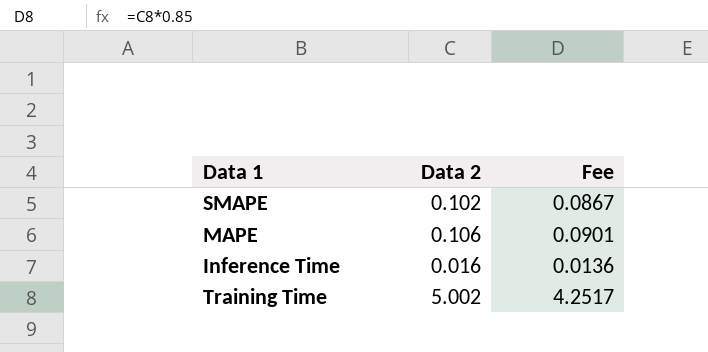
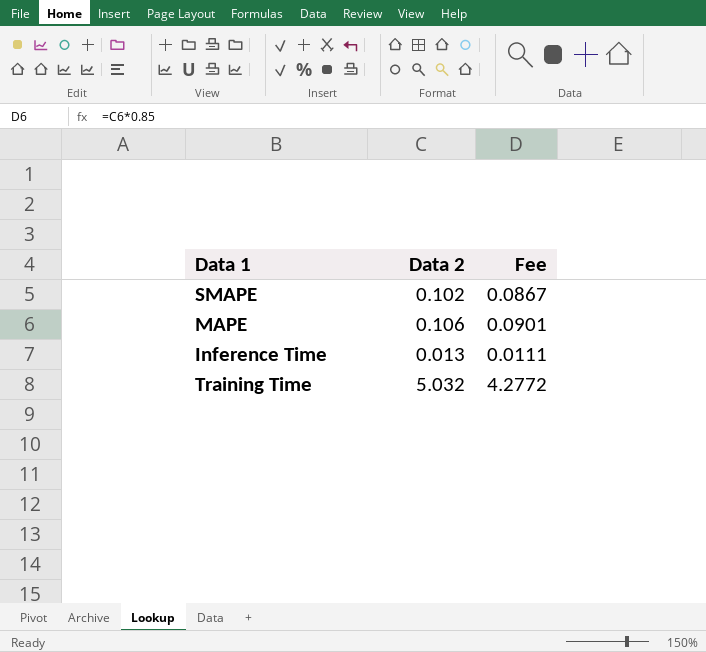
Inference Time | Data 2: 0.016 -> 0.013
Inference Time | Fee: 0.0136 -> 0.0111
Training Time | Data 2: 5.002 -> 5.032
Training Time | Fee: 4.2517 -> 4.2772

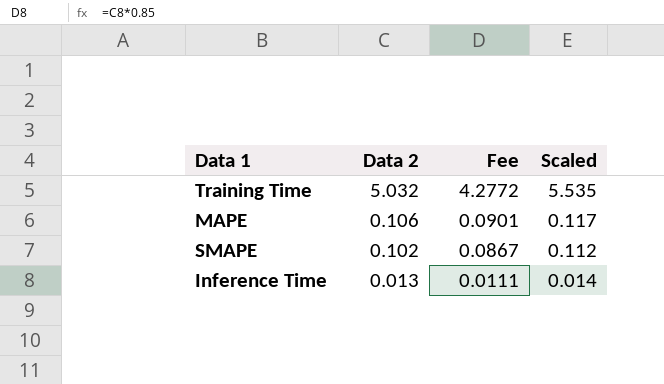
row order: none -> Data 2 descending
column Scaled | formula: none -> [Data 2] * 1.1

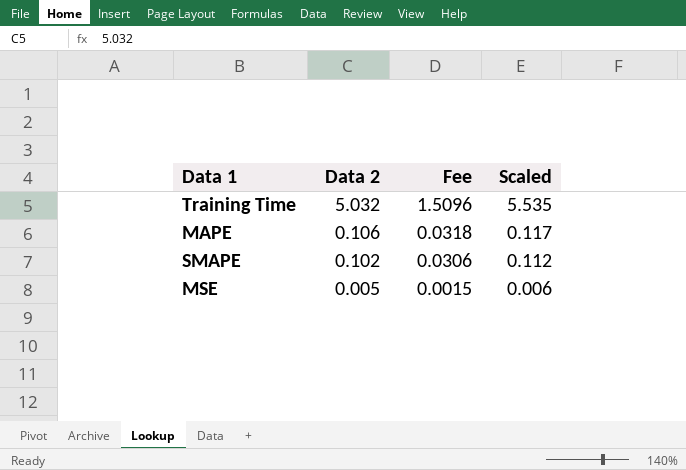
column Fee | formula: [Data 2] * 0.85 -> [Data 2] * 0.3
row Inference Time: 0.013 | 0.0111 | 0.014 -> none
row MSE: none -> 0.005 | 0.0015 | 0.006

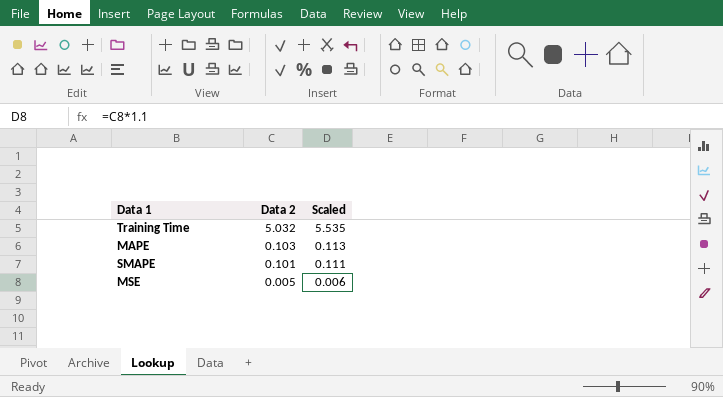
column Fee | formula: [Data 2] * 0.3 -> none
MAPE | Data 2: 0.106 -> 0.103
MAPE | Scaled: 0.117 -> 0.113
SMAPE | Data 2: 0.102 -> 0.101
SMAPE | Scaled: 0.112 -> 0.111

